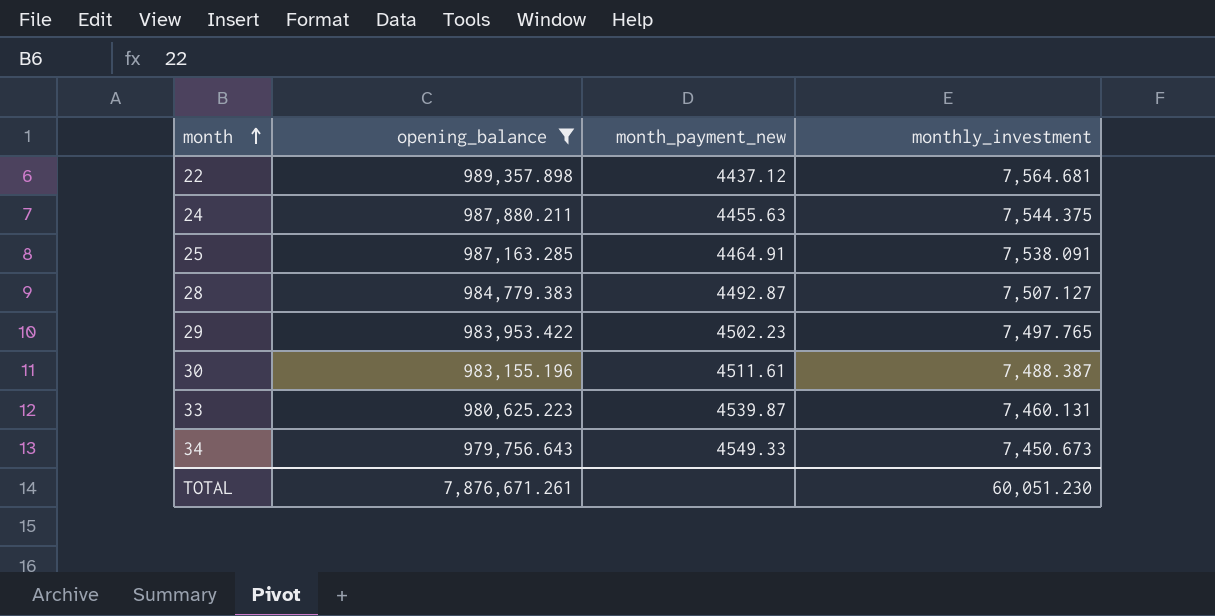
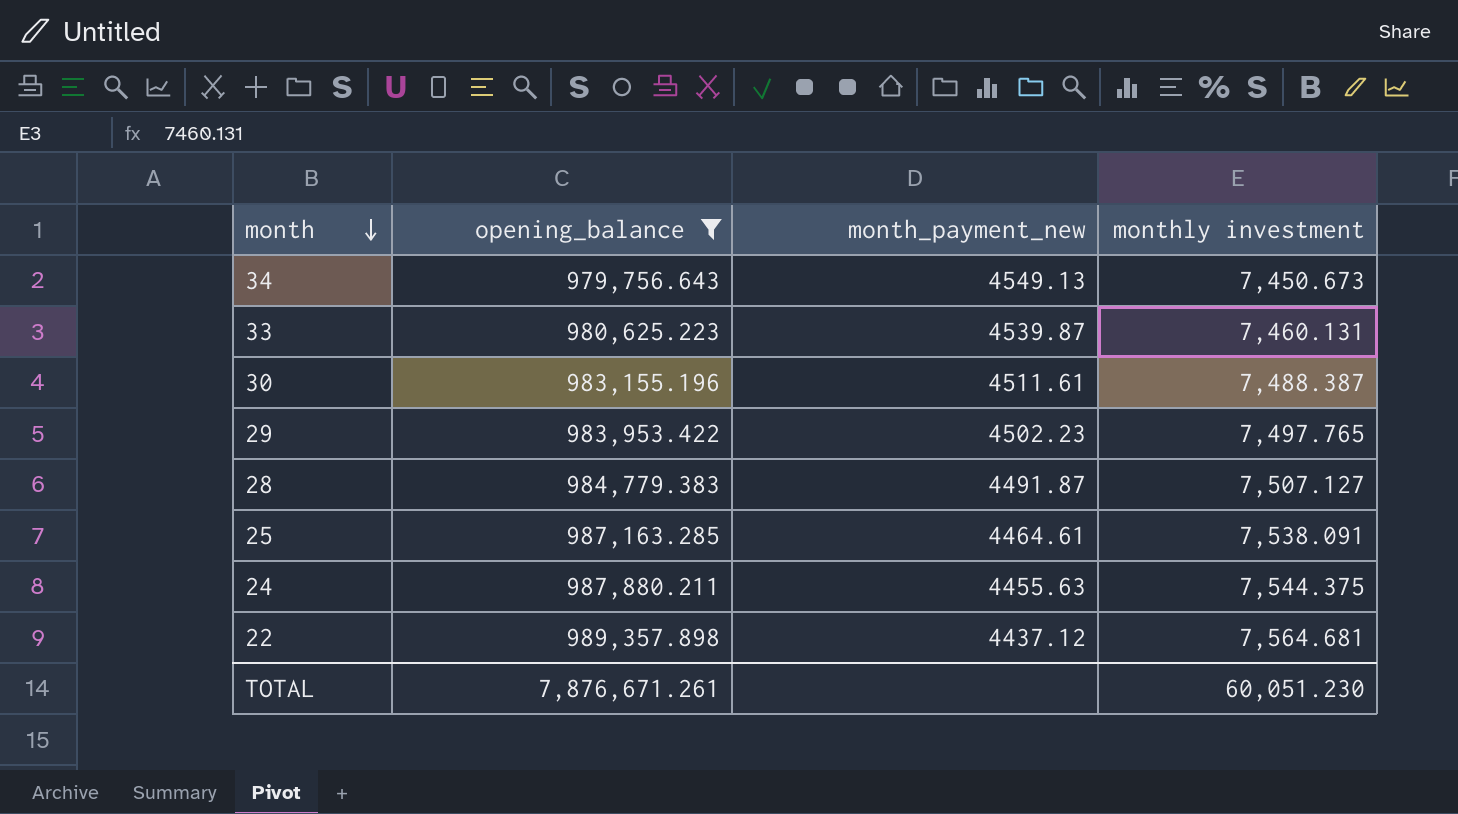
row order: month ascending -> month descending
column name: monthly_investment -> monthly investment
34 | month_payment_new: 4549.33 -> 4549.13
28 | month_payment_new: 4492.87 -> 4491.87
25 | month_payment_new: 4464.91 -> 4464.61

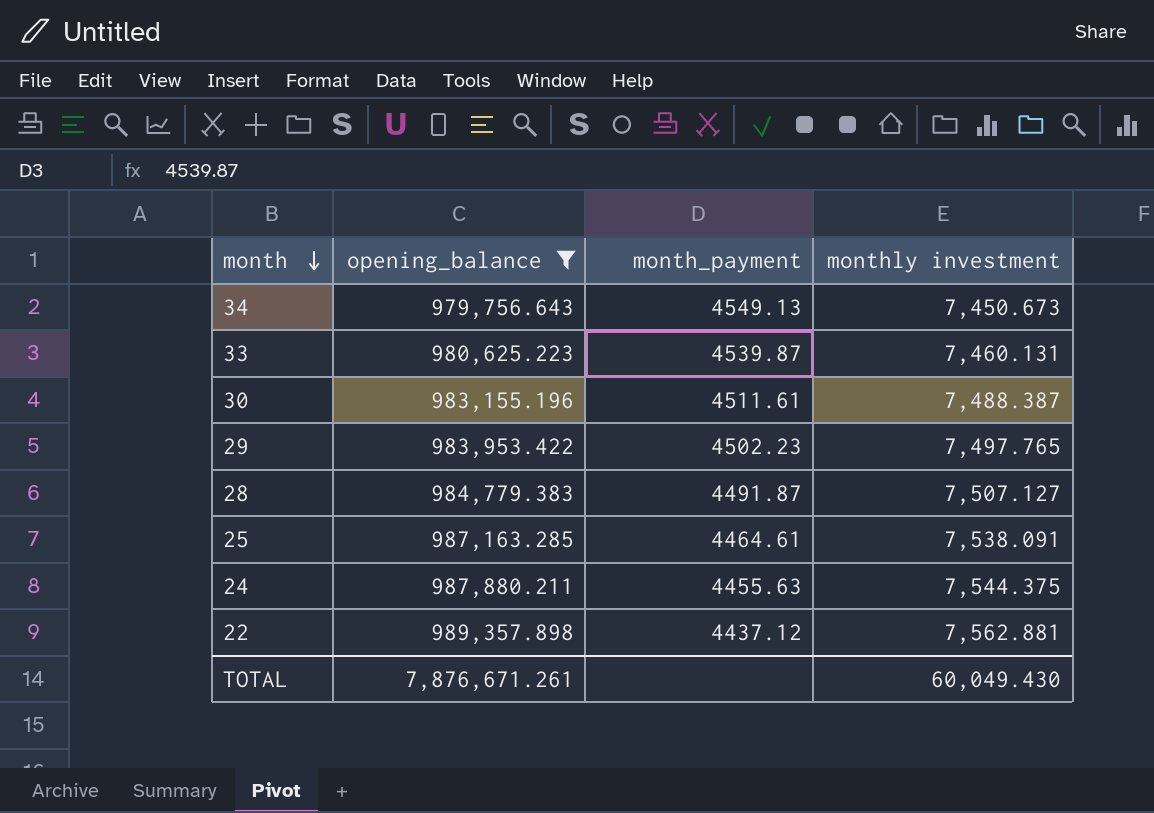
column name: month_payment_new -> month_payment
22 | monthly investment: 7,564.681 -> 7,562.881
TOTAL | monthly investment: 60,051.230 -> 60,049.430

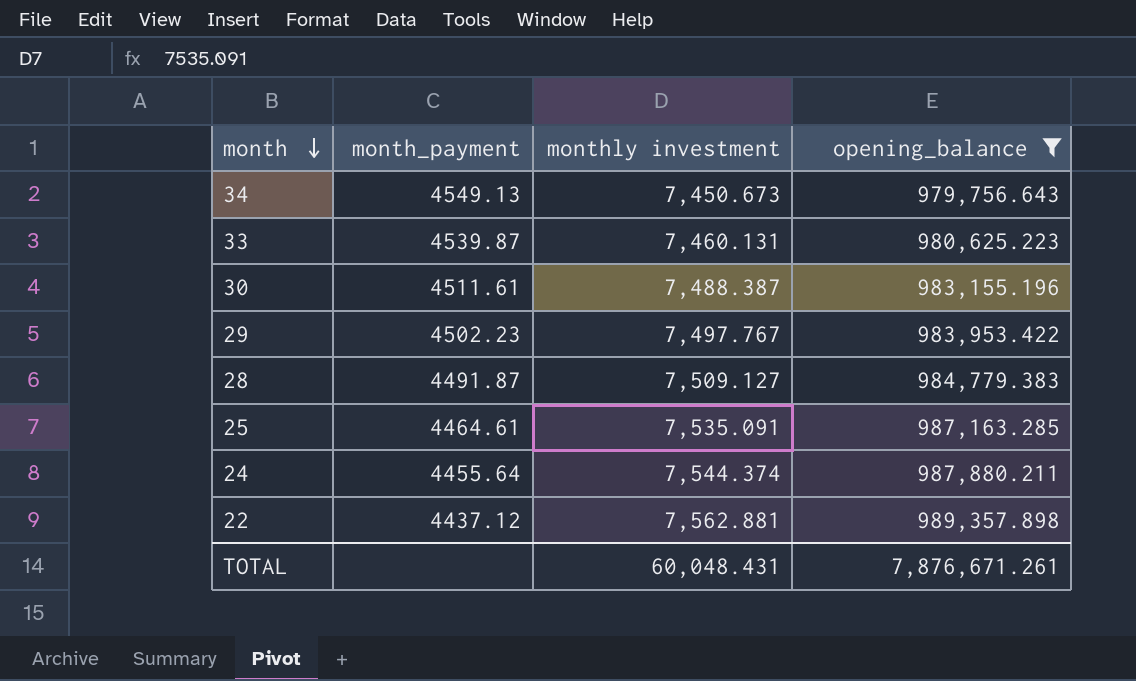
column opening_balance | position: 2 -> 4
29 | monthly investment: 7,497.765 -> 7,497.767
28 | monthly investment: 7,507.127 -> 7,509.127
25 | monthly investment: 7,538.091 -> 7,535.091
24 | month_payment: 4455.63 -> 4455.64
24 | monthly investment: 7,544.375 -> 7,544.374
TOTAL | monthly investment: 60,049.430 -> 60,048.431

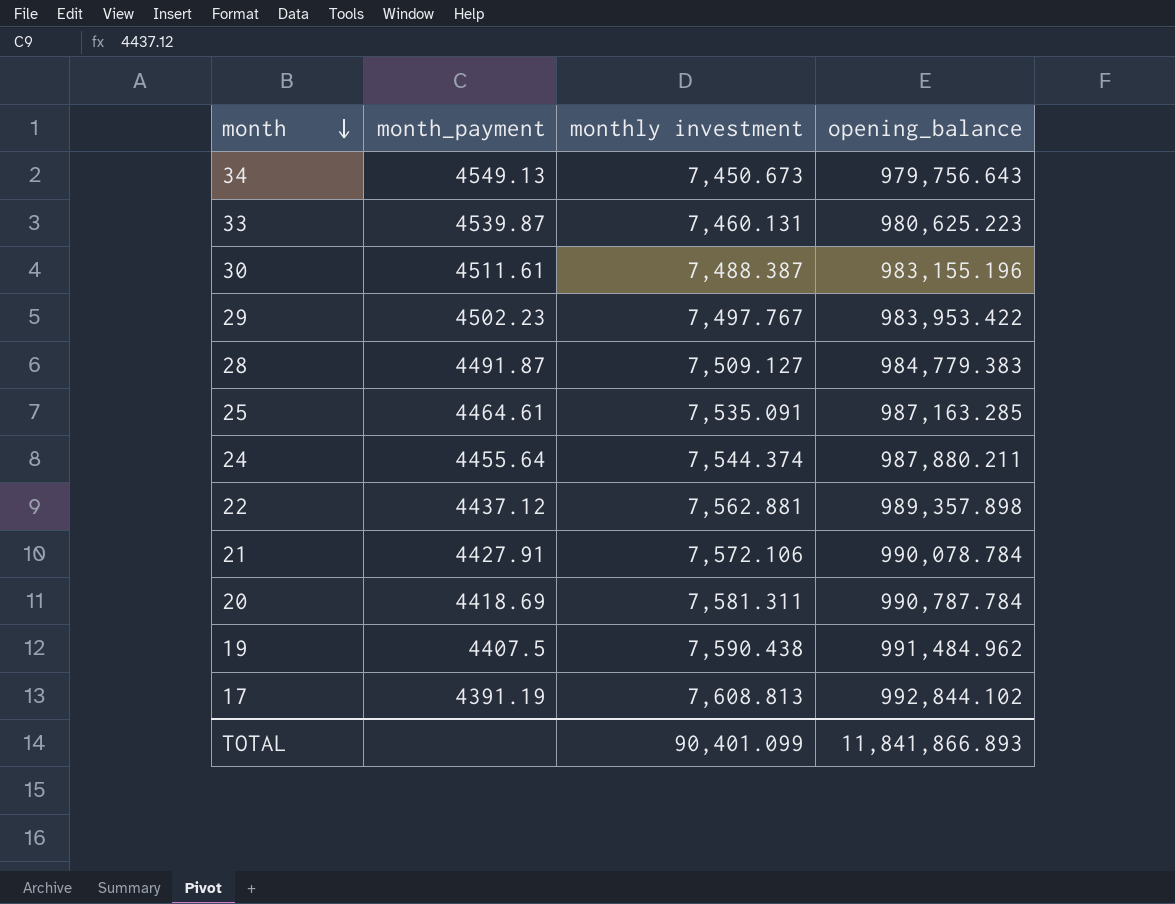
filter: opening_balance <= 989,357.898 -> none
TOTAL | monthly investment: 60,048.431 -> 90,401.099
TOTAL | opening_balance: 7,876,671.261 -> 11,841,866.893

